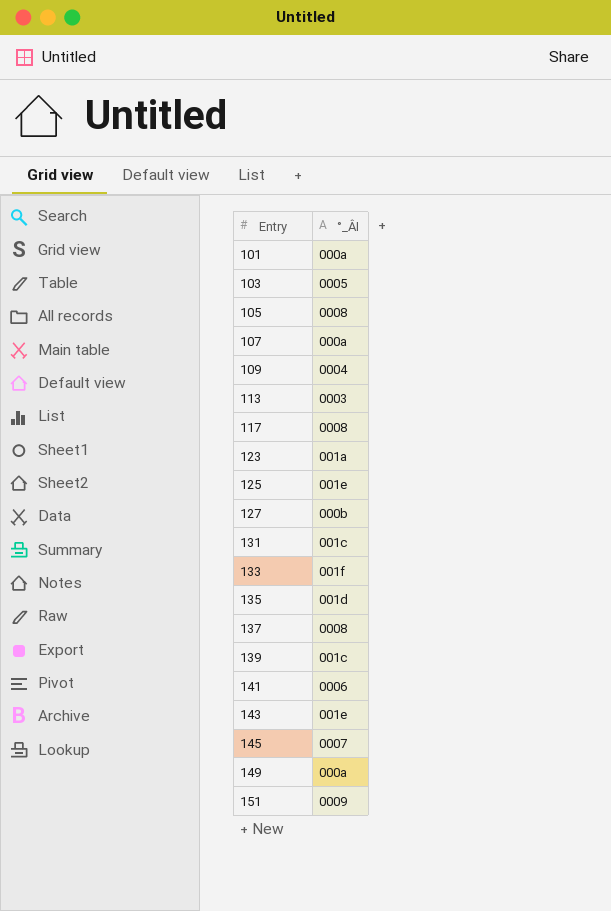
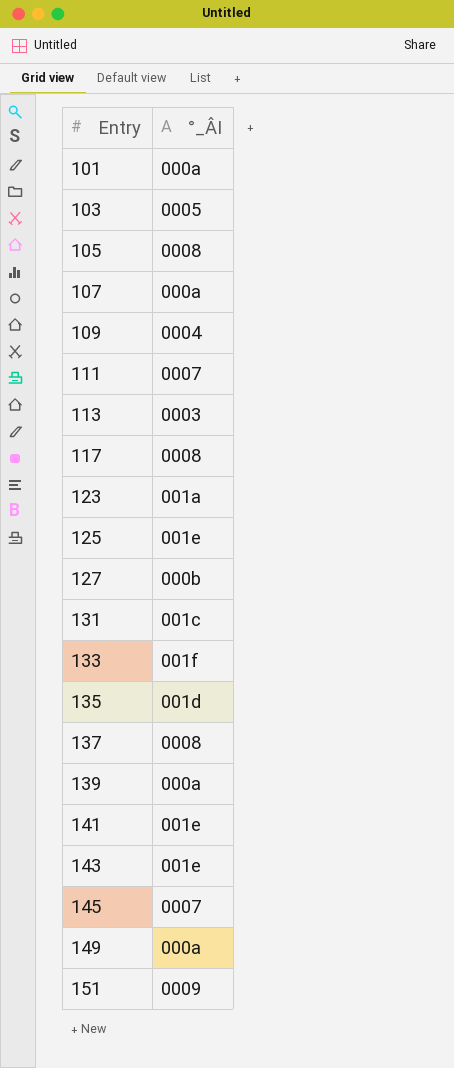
row 111: none -> 0007
139 | °_ÂI: 001c -> 000a
141 | °_ÂI: 0006 -> 001e

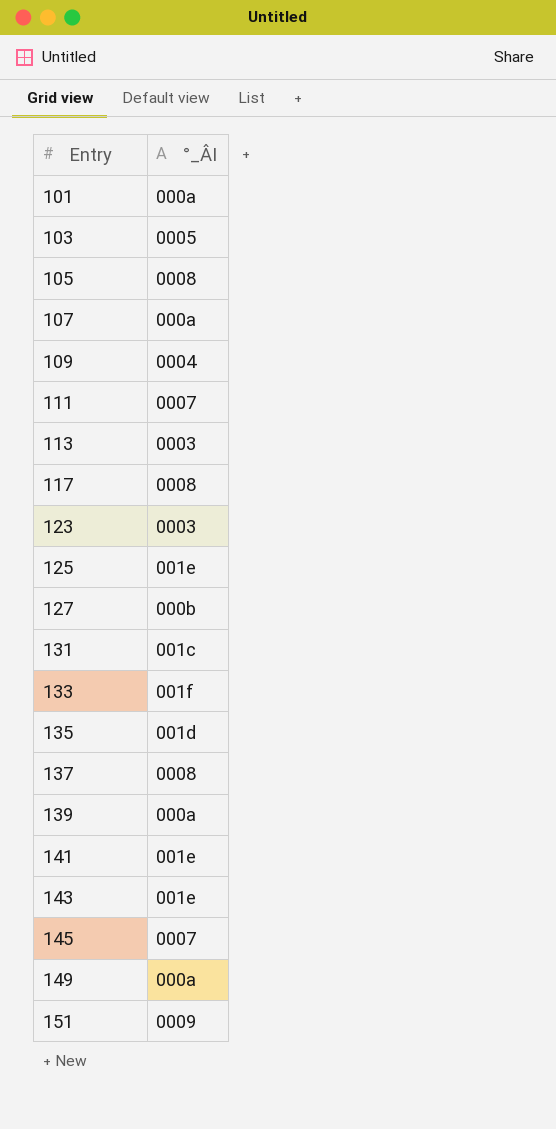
123 | °_ÂI: 001a -> 0003

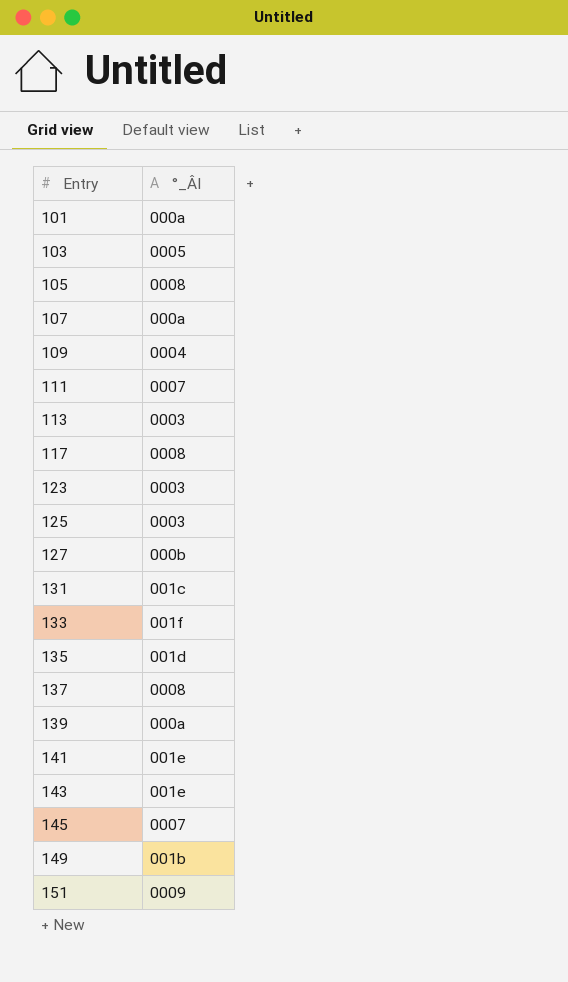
125 | °_ÂI: 001e -> 0003
149 | °_ÂI: 000a -> 001b

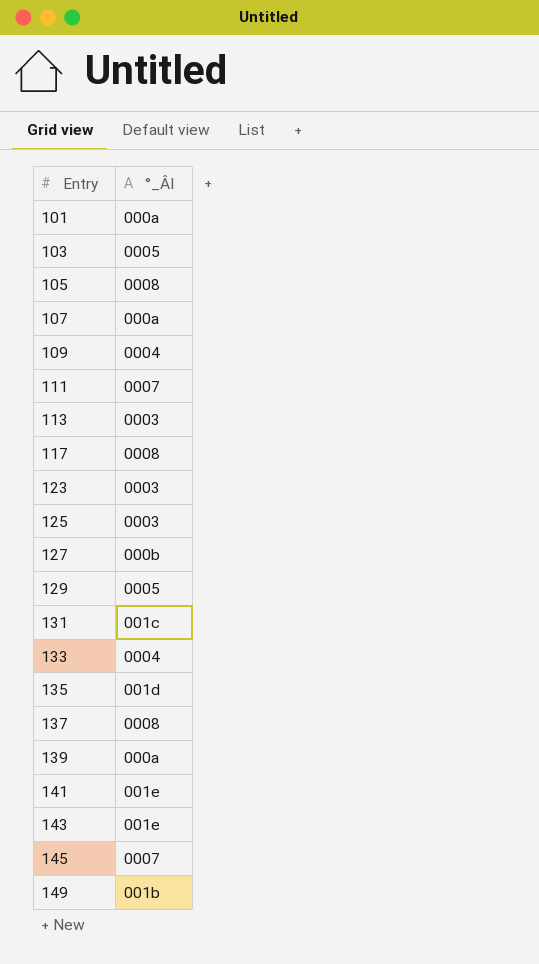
row 151: 0009 -> none
row 129: none -> 0005
133 | °_ÂI: 001f -> 0004

